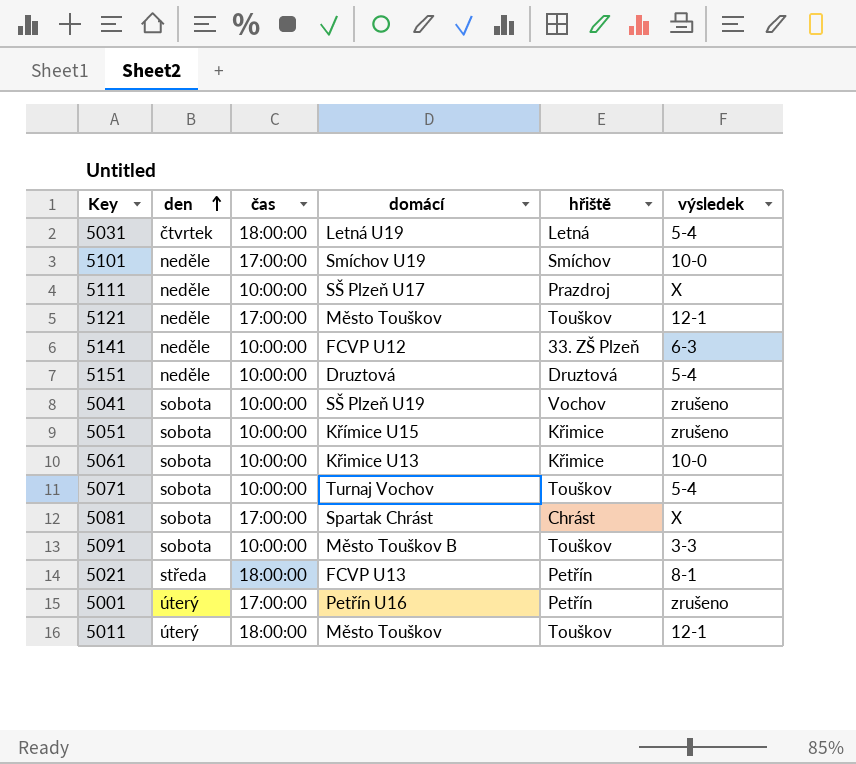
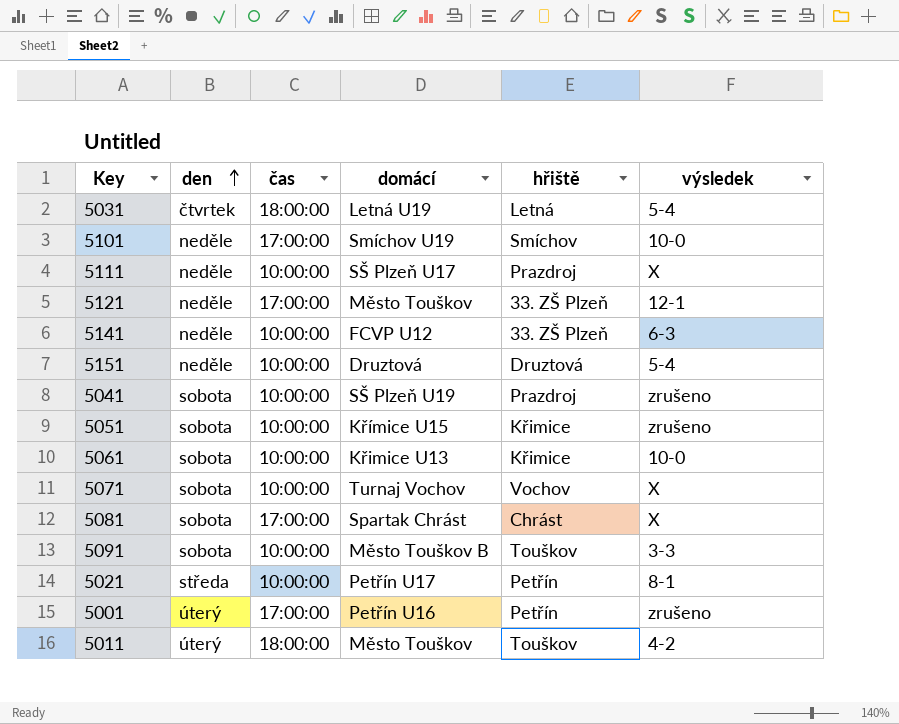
5121 | hřiště: Touškov -> 33. ZŠ Plzeň
5041 | hřiště: Vochov -> Prazdroj
5071 | hřiště: Touškov -> Vochov
5071 | výsledek: 5-4 -> X
5021 | čas: 18:00:00 -> 10:00:00
5021 | domácí: FCVP U13 -> Petřín U17
5011 | výsledek: 12-1 -> 4-2

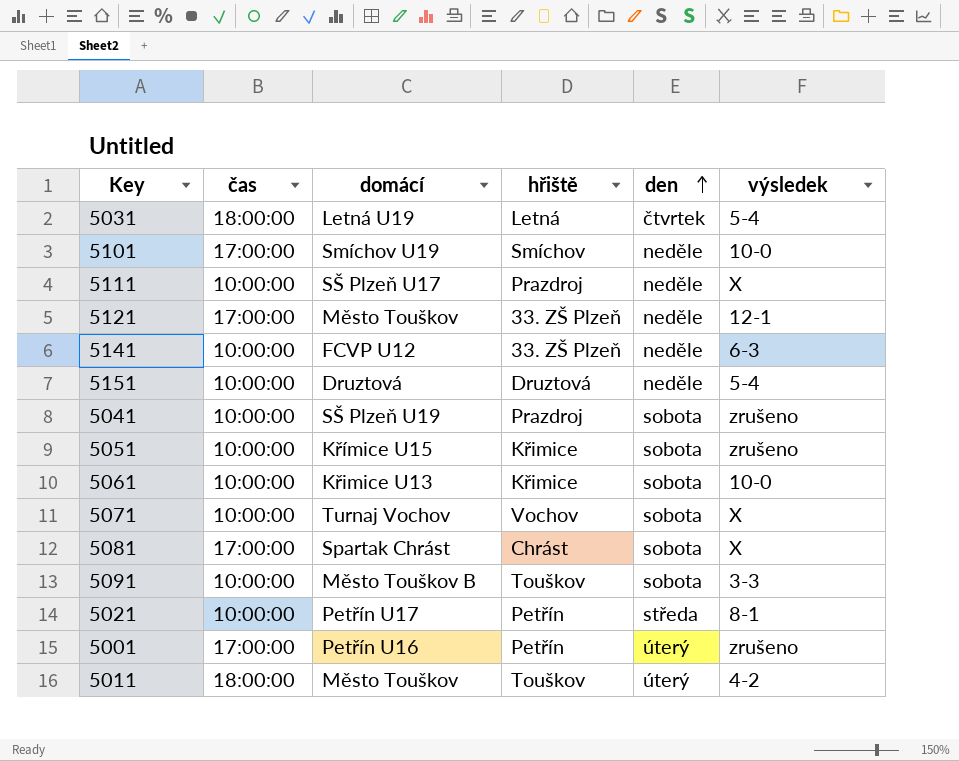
column den | position: 2 -> 5

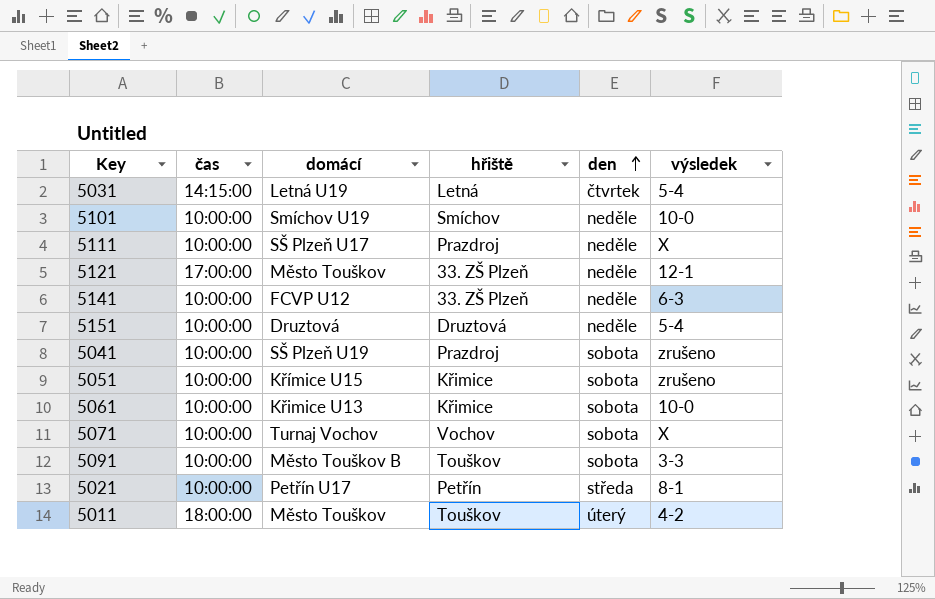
row 5081: 17:00:00 | Spartak Chrást | Chrást | sobota | X -> none
row 5001: 17:00:00 | Petřín U16 | Petřín | úterý | zrušeno -> none
5031 | čas: 18:00:00 -> 14:15:00
5101 | čas: 17:00:00 -> 10:00:00

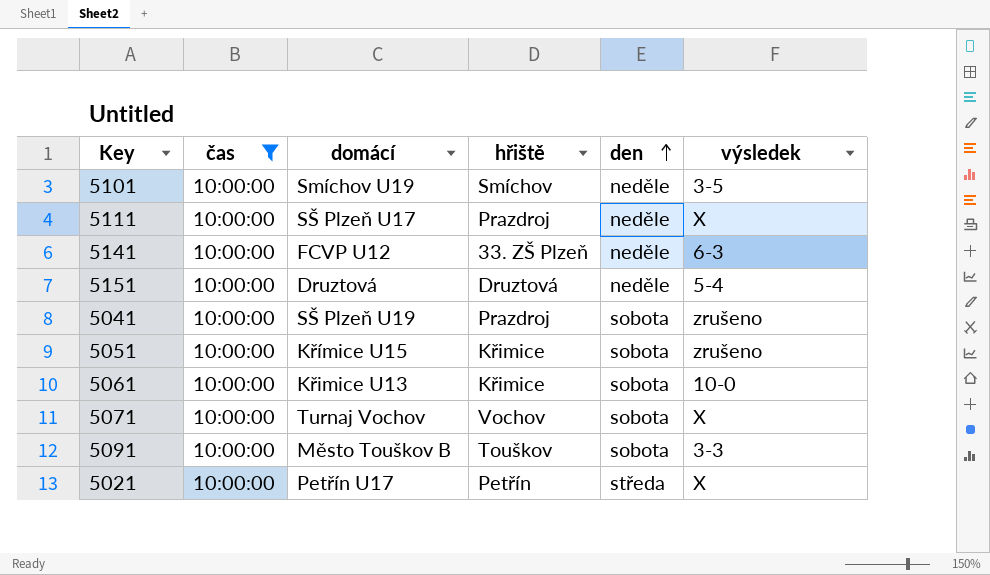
filter: none -> čas = 10:00:00
5101 | výsledek: 10-0 -> 3-5
5021 | výsledek: 8-1 -> X

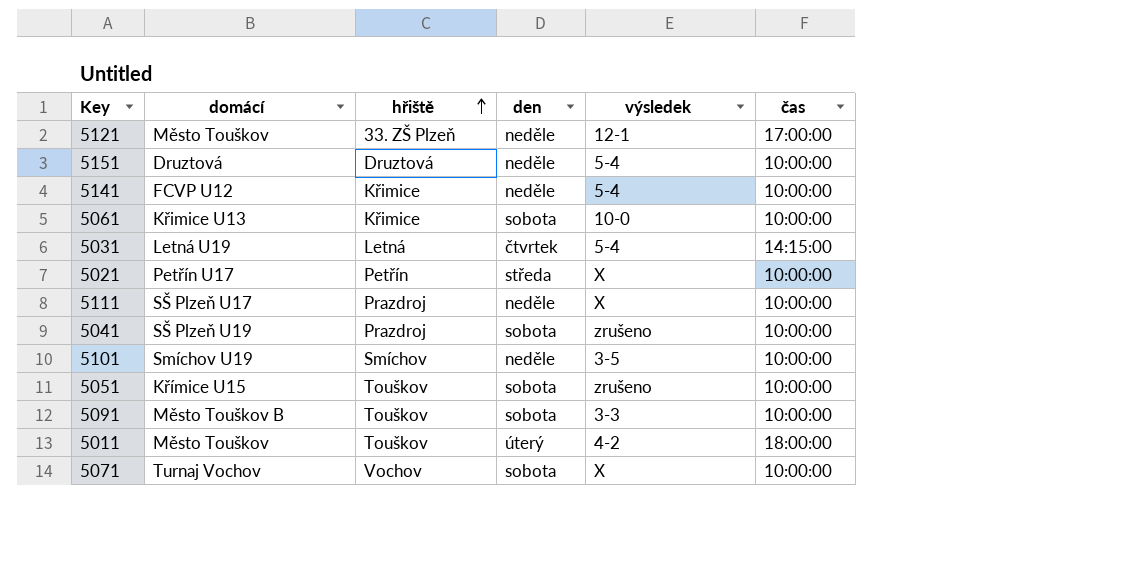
filter: čas = 10:00:00 -> none
row order: den ascending -> hřiště ascending
column čas | position: 2 -> 6
5141 | hřiště: 33. ZŠ Plzeň -> Křimice
5141 | výsledek: 6-3 -> 5-4
5051 | hřiště: Křimice -> Touškov

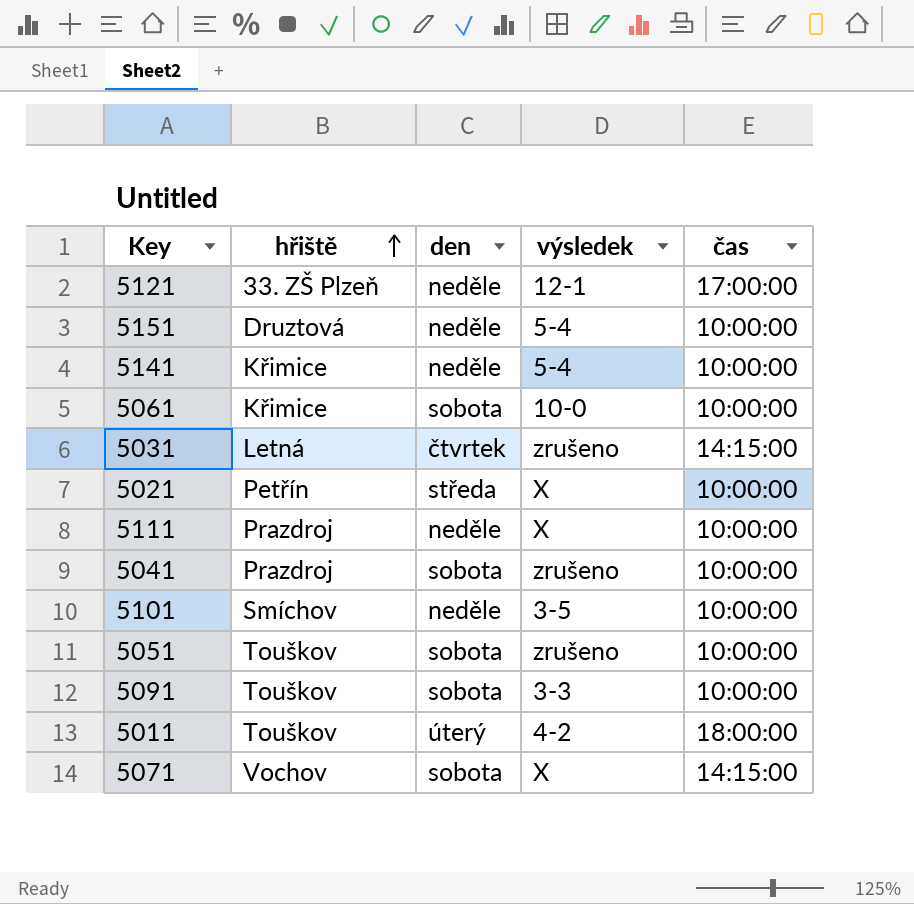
column domácí | position: 2 -> none
5031 | výsledek: 5-4 -> zrušeno
5071 | čas: 10:00:00 -> 14:15:00

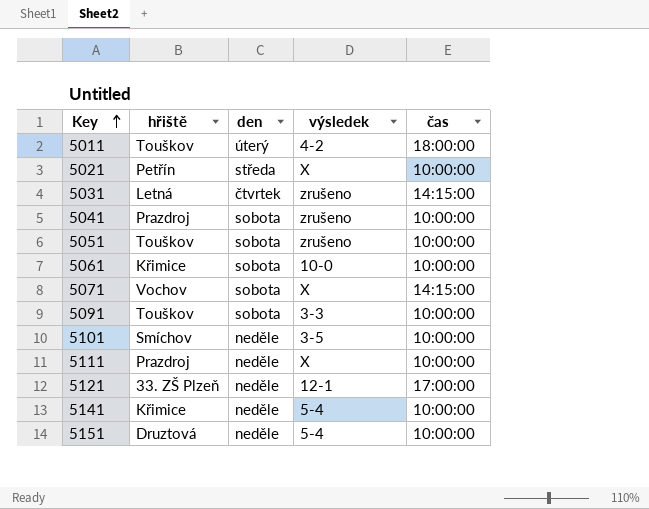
row order: hřiště ascending -> Key ascending

